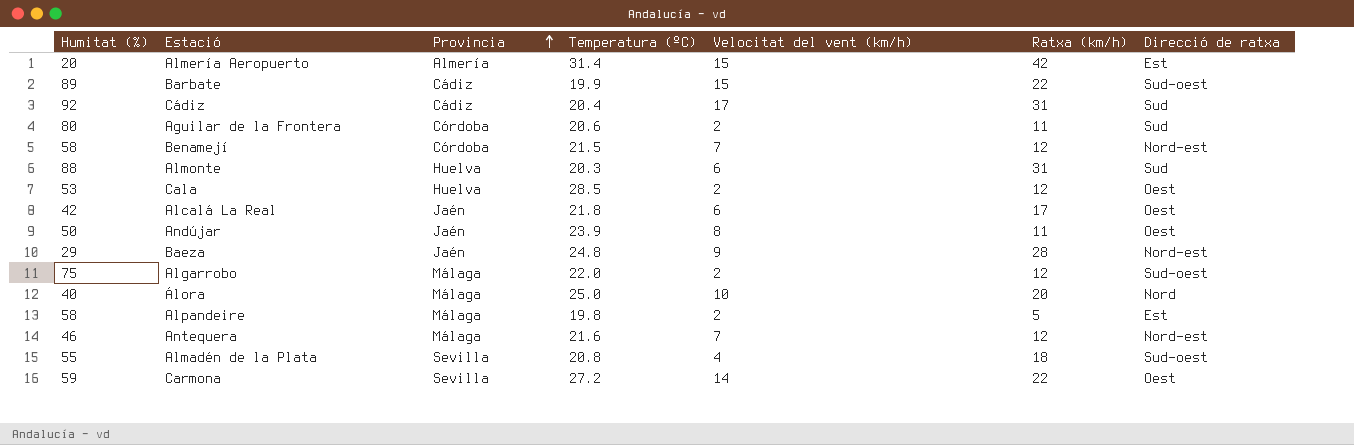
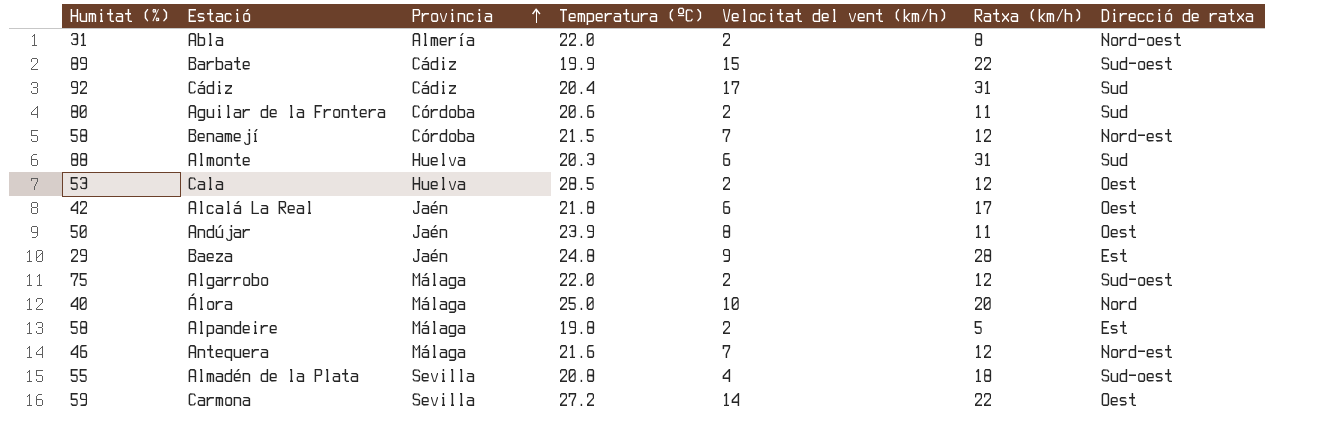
row Almería Aeropuerto: 20 | Almería | 31.4 | 15 | 42 | Est -> none
row Abla: none -> 31 | Almería | 22.0 | 2 | 8 | Nord-oest
Baeza | Direcció de ratxa: Nord-est -> Est

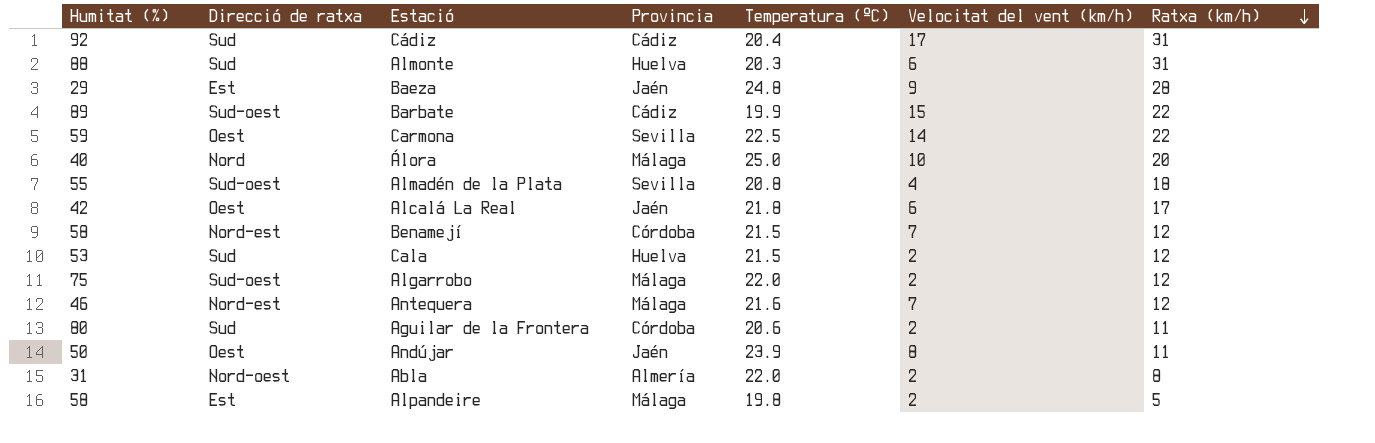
row order: Provincia ascending -> Ratxa (km/h) descending
column Direcció de ratxa | position: 7 -> 2
Carmona | Temperatura (ºC): 27.2 -> 22.5
Cala | Direcció de ratxa: Oest -> Sud
Cala | Temperatura (ºC): 28.5 -> 21.5

